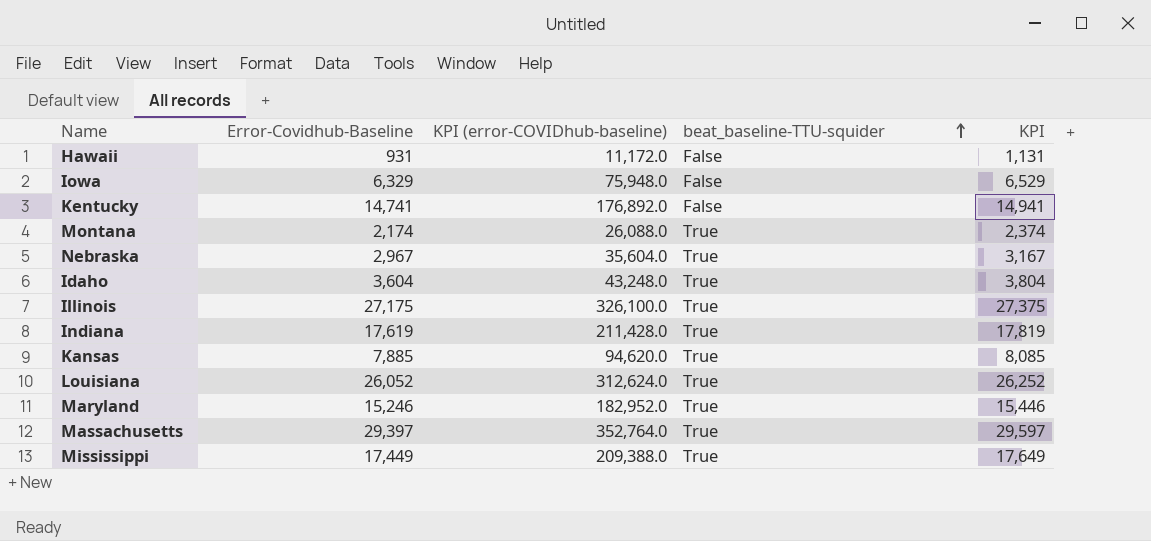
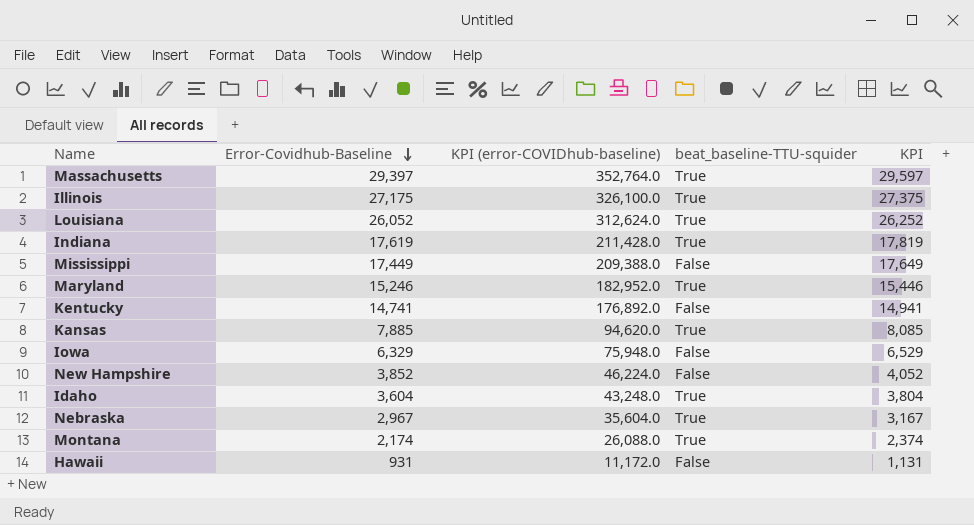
row order: beat_baseline-TTU-squider ascending -> Error-Covidhub-Baseline descending
Mississippi | beat_baseline-TTU-squider: True -> False
row New Hampshire: none -> 3,852 | 46,224.0 | False | 4,052

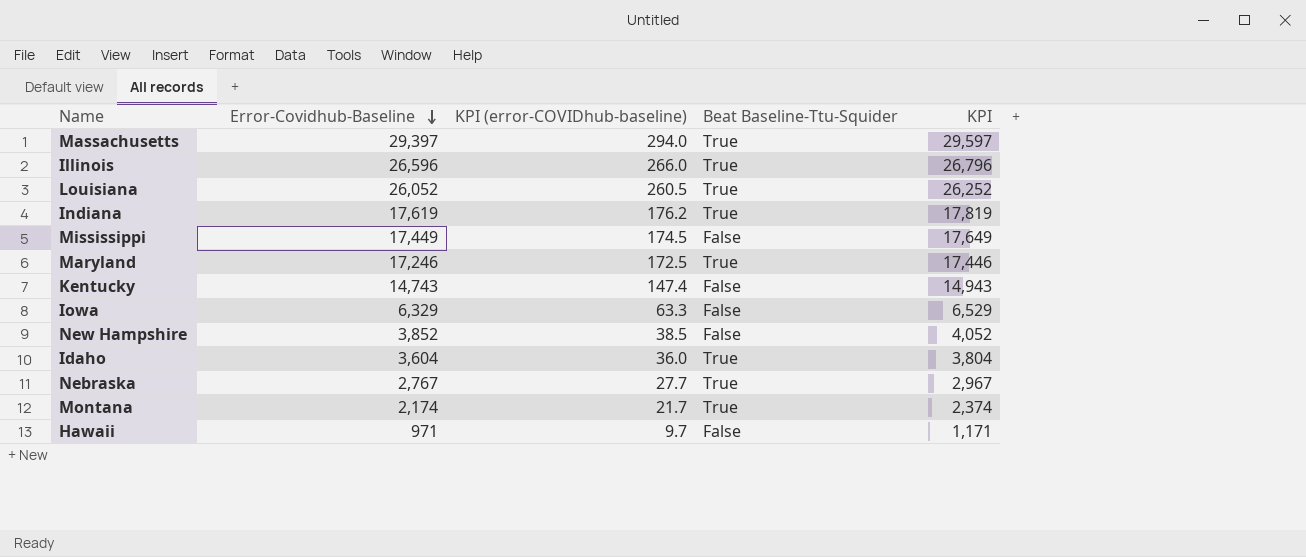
column KPI (error-COVIDhub-baseline) | formula: [Error-Covidhub-Baseline] * 12 -> [Error-Covidhub-Baseline] * 0.01
column name: beat_baseline-TTU-squider -> Beat Baseline-Ttu-Squider
row Kansas: 7,885 | 94,620.0 | True | 8,085 -> none
Illinois | Error-Covidhub-Baseline: 27,175 -> 26,596
Illinois | KPI: 27,375 -> 26,796
Maryland | Error-Covidhub-Baseline: 15,246 -> 17,246
Maryland | KPI: 15,446 -> 17,446
Kentucky | Error-Covidhub-Baseline: 14,741 -> 14,743
Kentucky | KPI: 14,941 -> 14,943
Nebraska | Error-Covidhub-Baseline: 2,967 -> 2,767
Nebraska | KPI: 3,167 -> 2,967
Hawaii | Error-Covidhub-Baseline: 931 -> 971
Hawaii | KPI: 1,131 -> 1,171

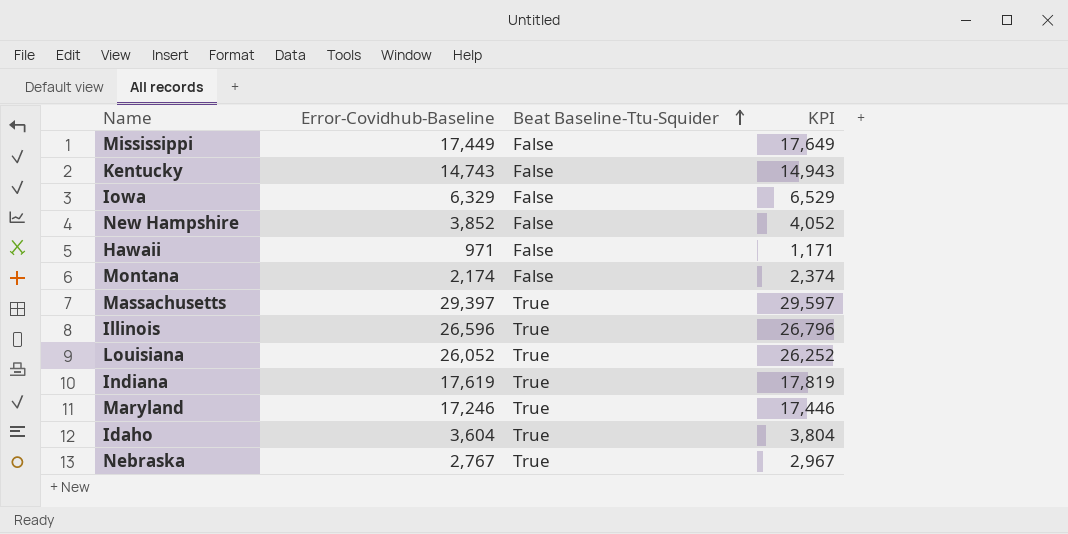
row order: Error-Covidhub-Baseline descending -> Beat Baseline-Ttu-Squider ascending
column KPI (error-COVIDhub-baseline) | formula: [Error-Covidhub-Baseline] * 0.01 -> none
Montana | Beat Baseline-Ttu-Squider: True -> False

